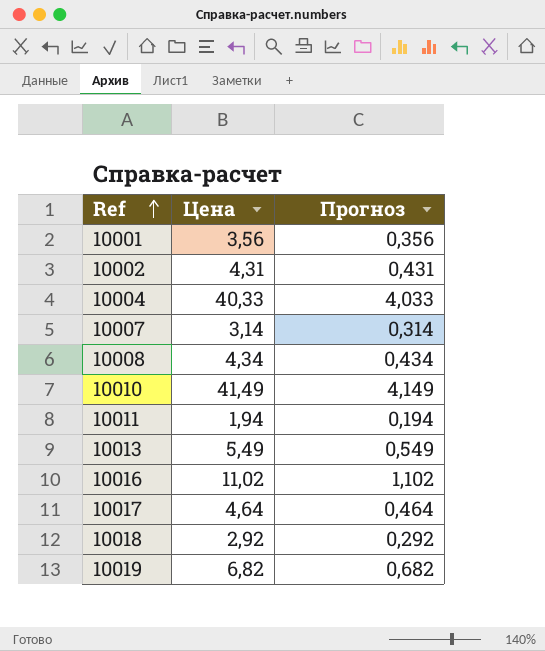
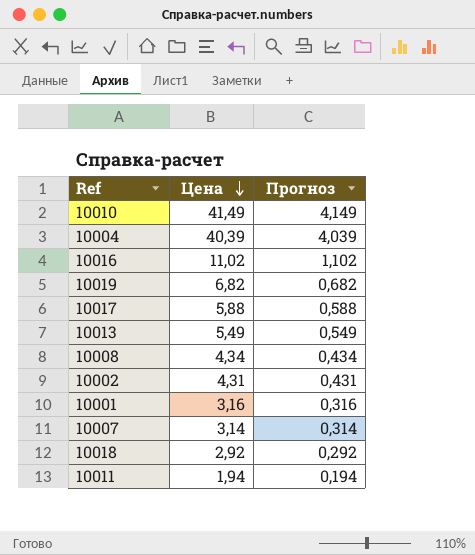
row order: Ref ascending -> Цена descending
10004 | Цена: 40,33 -> 40,39
10004 | Прогноз: 4,033 -> 4,039
10017 | Цена: 4,64 -> 5,88
10017 | Прогноз: 0,464 -> 0,588
10001 | Цена: 3,56 -> 3,16
10001 | Прогноз: 0,356 -> 0,316

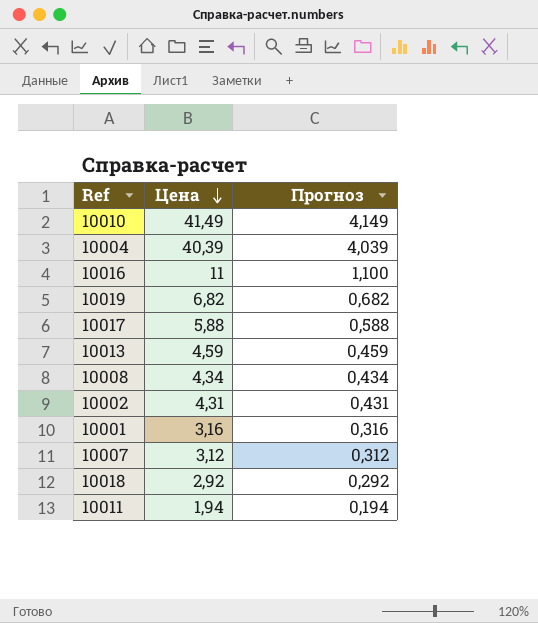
10016 | Цена: 11,02 -> 11
10016 | Прогноз: 1,102 -> 1,100
10013 | Цена: 5,49 -> 4,59
10013 | Прогноз: 0,549 -> 0,459
10007 | Цена: 3,14 -> 3,12
10007 | Прогноз: 0,314 -> 0,312

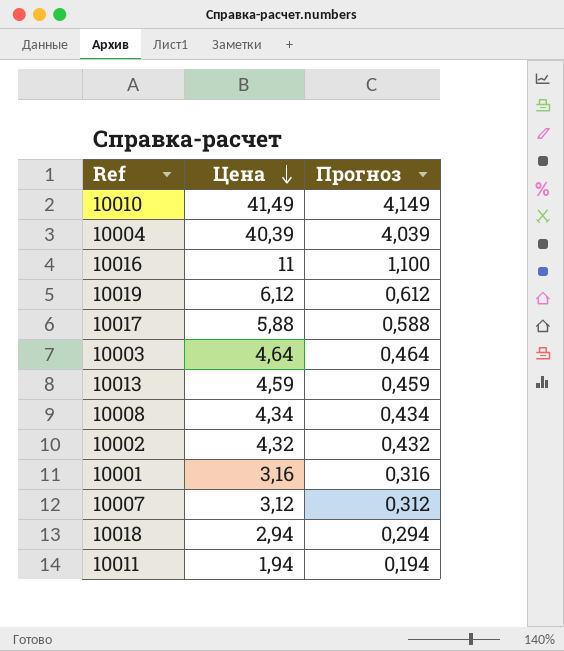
10019 | Цена: 6,82 -> 6,12
10019 | Прогноз: 0,682 -> 0,612
row 10003: none -> 4,64 | 0,464
10002 | Цена: 4,31 -> 4,32
10002 | Прогноз: 0,431 -> 0,432
10018 | Цена: 2,92 -> 2,94
10018 | Прогноз: 0,292 -> 0,294

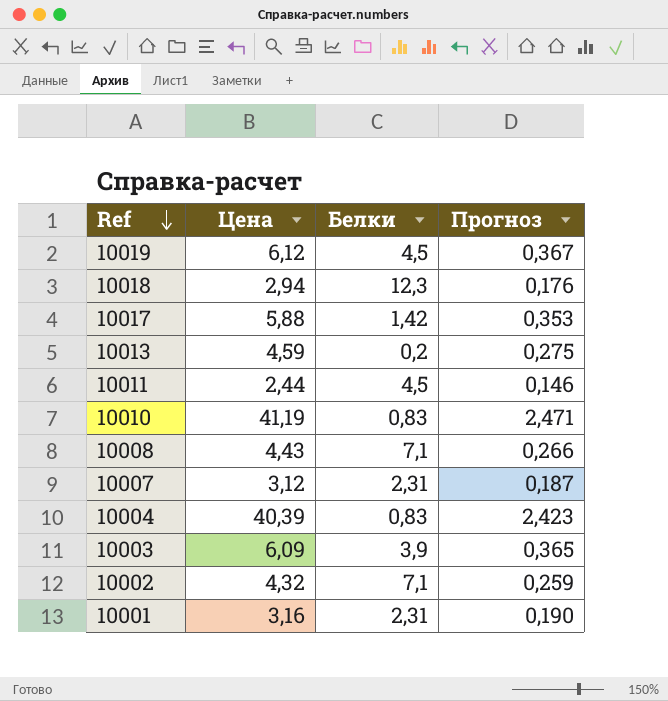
row order: Цена descending -> Ref descending
column Белки | position: none -> 3
column Прогноз | formula: [Цена] * 0,1 -> [Цена] * 0,06
row 10016: 11 | 1,100 -> none
10011 | Цена: 1,94 -> 2,44
10010 | Цена: 41,49 -> 41,19
10008 | Цена: 4,34 -> 4,43
10003 | Цена: 4,64 -> 6,09

